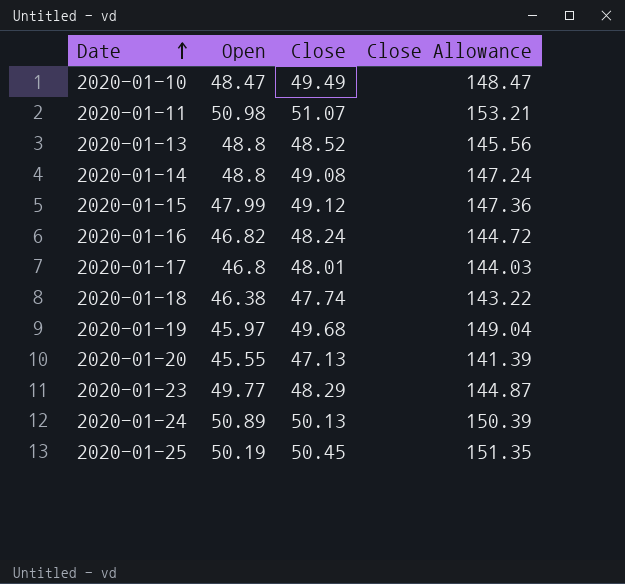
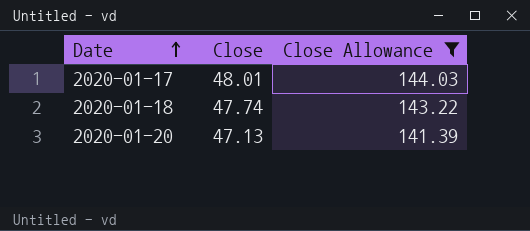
filter: none -> Close Allowance <= 144.03
column Open | position: 2 -> none

